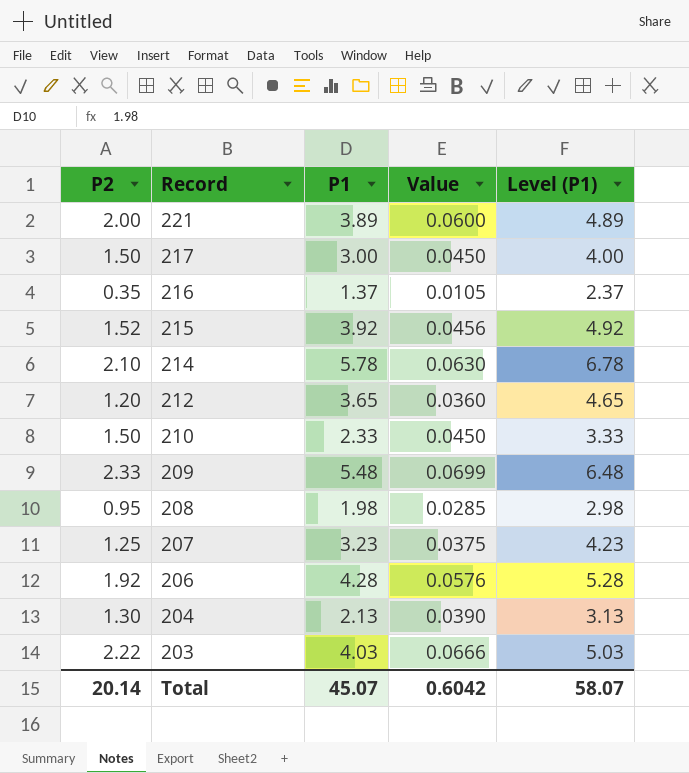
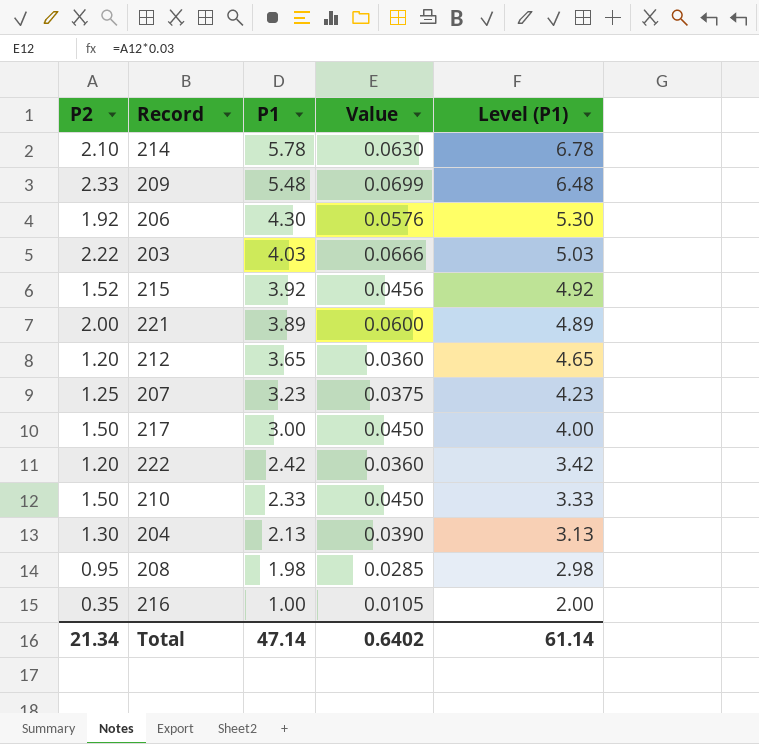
row order: Record descending -> P1 descending
206 | P1: 4.28 -> 4.30
206 | Level (P1): 5.28 -> 5.30
row 222: none -> 1.20 | 2.42 | 0.0360 | 3.42
216 | P1: 1.37 -> 1.00
216 | Level (P1): 2.37 -> 2.00
Total | P2: 20.14 -> 21.34
Total | P1: 45.07 -> 47.14
Total | Value: 0.6042 -> 0.6402
Total | Level (P1): 58.07 -> 61.14

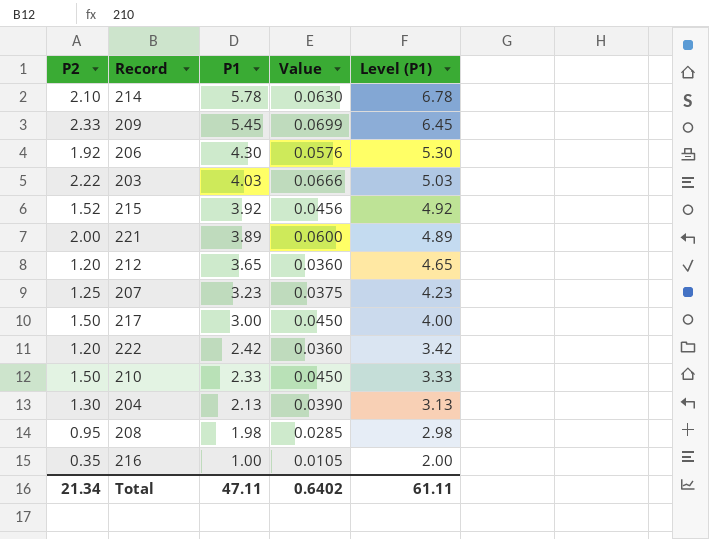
209 | P1: 5.48 -> 5.45
209 | Level (P1): 6.48 -> 6.45
Total | P1: 47.14 -> 47.11
Total | Level (P1): 61.14 -> 61.11

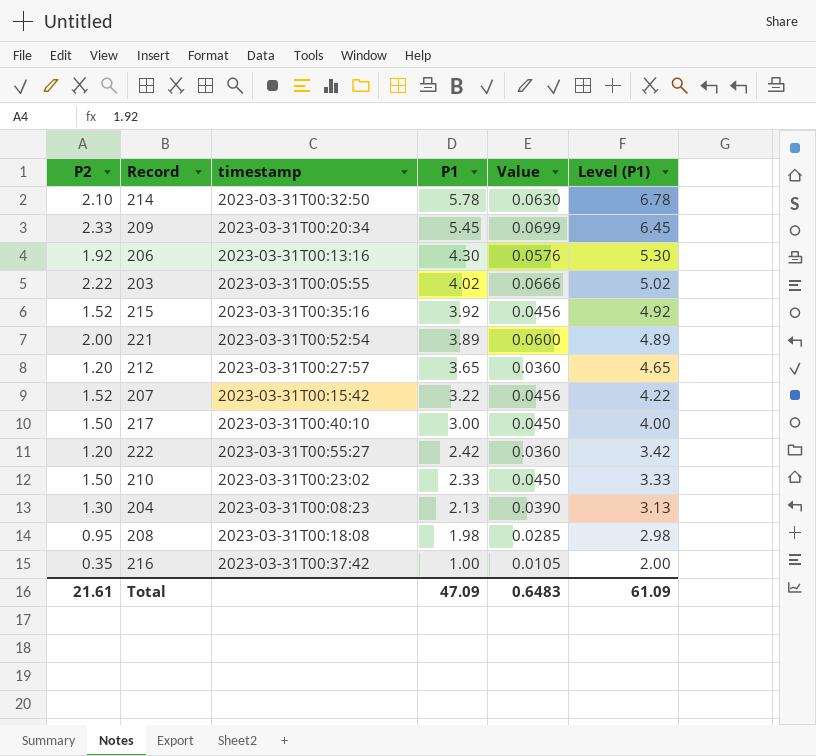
column timestamp | position: none -> 3
203 | P1: 4.03 -> 4.02
203 | Level (P1): 5.03 -> 5.02
207 | P2: 1.25 -> 1.52
207 | P1: 3.23 -> 3.22
207 | Value: 0.0375 -> 0.0456
207 | Level (P1): 4.23 -> 4.22
Total | P2: 21.34 -> 21.61
Total | P1: 47.11 -> 47.09
Total | Value: 0.6402 -> 0.6483
Total | Level (P1): 61.11 -> 61.09

